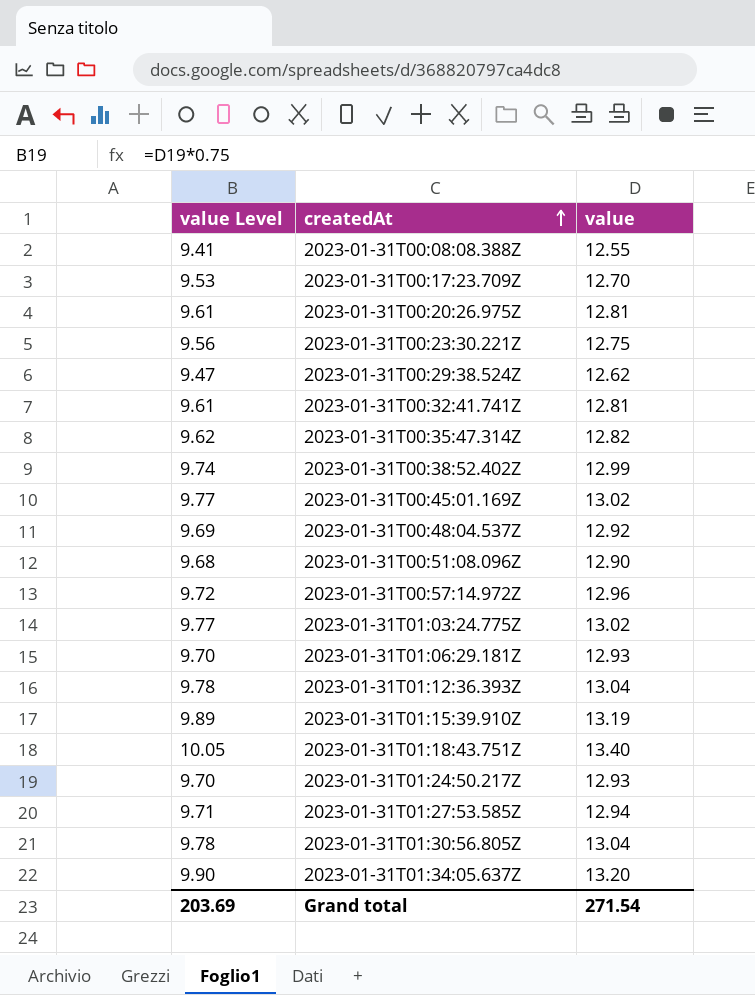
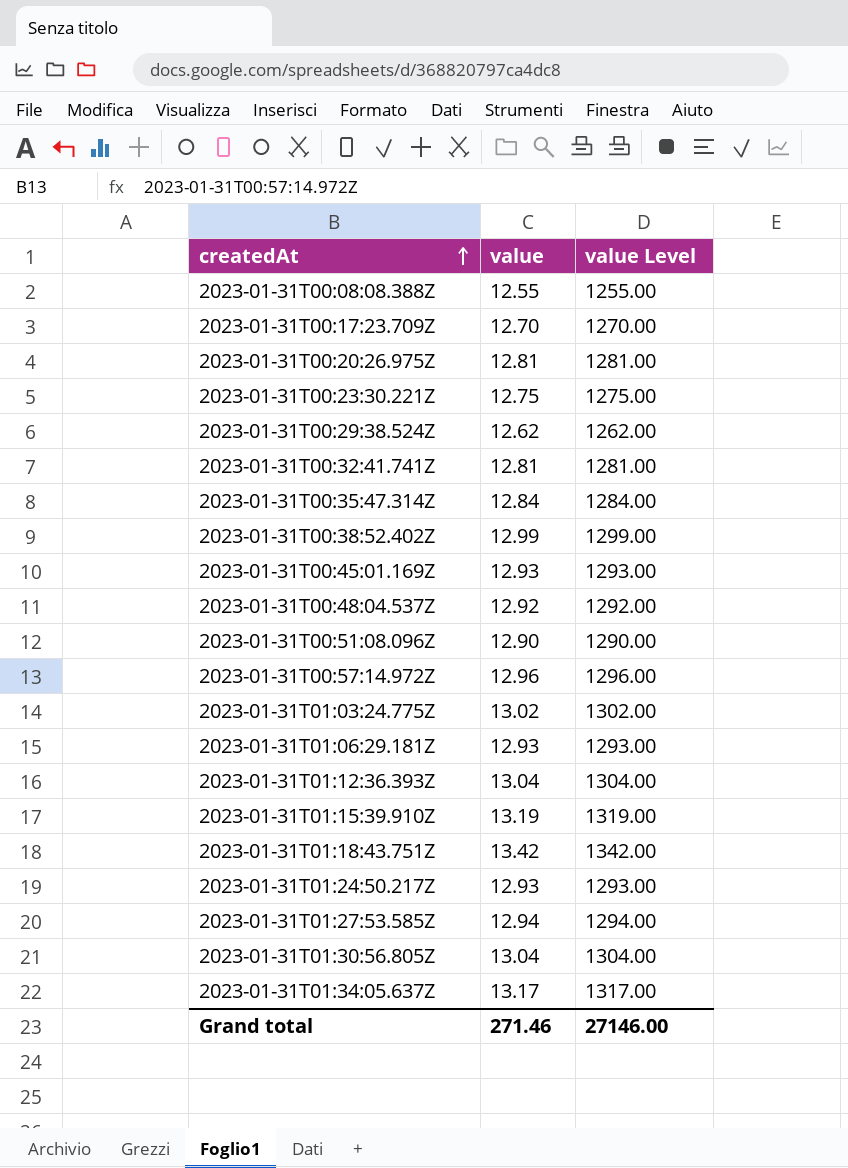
column value Level | formula: [value] * 0.75 -> [value] * 100
column value Level | position: 1 -> 3
2023-01-31T00:35:47.314Z | value: 12.82 -> 12.84
2023-01-31T00:45:01.169Z | value: 13.02 -> 12.93
2023-01-31T01:18:43.751Z | value: 13.40 -> 13.42
2023-01-31T01:34:05.637Z | value: 13.20 -> 13.17
Grand total | value: 271.54 -> 271.46
Grand total | value Level: 203.69 -> 27146.00

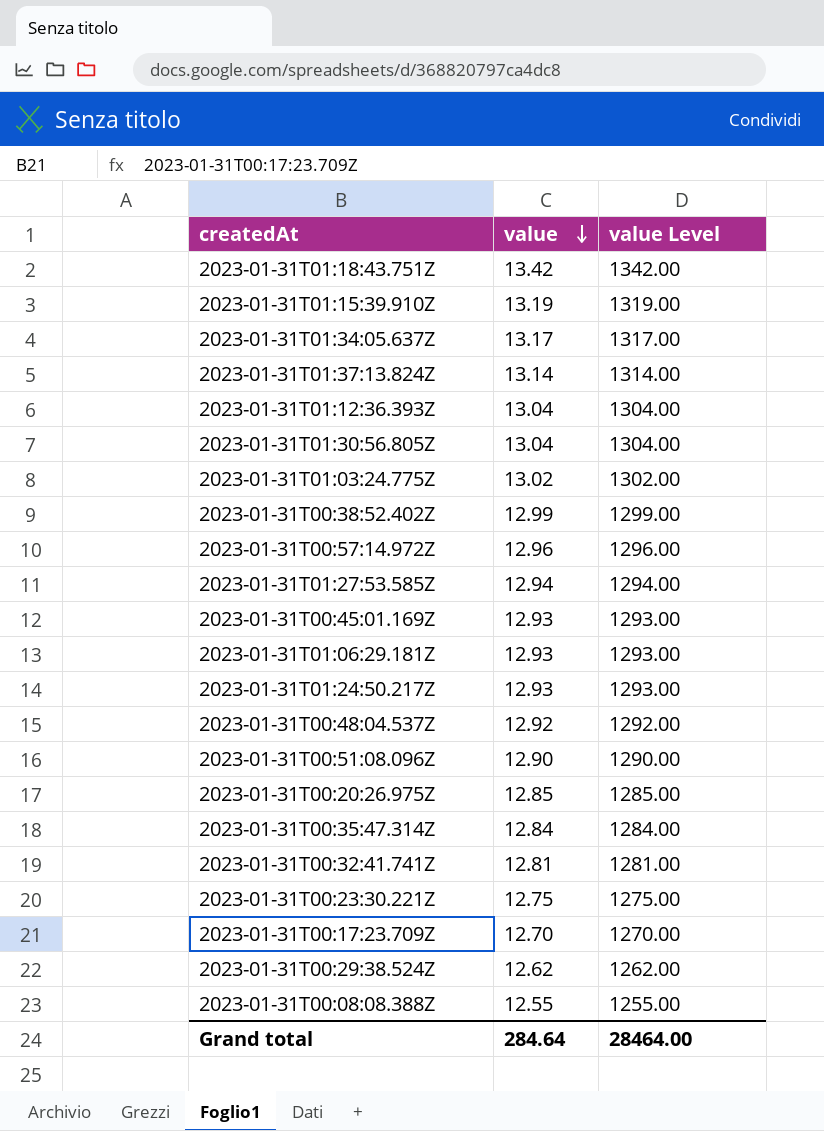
row order: createdAt ascending -> value descending
row 2023-01-31T01:37:13.824Z: none -> 13.14 | 1314.00
2023-01-31T00:20:26.975Z | value: 12.81 -> 12.85
2023-01-31T00:20:26.975Z | value Level: 1281.00 -> 1285.00
Grand total | value: 271.46 -> 284.64
Grand total | value Level: 27146.00 -> 28464.00

